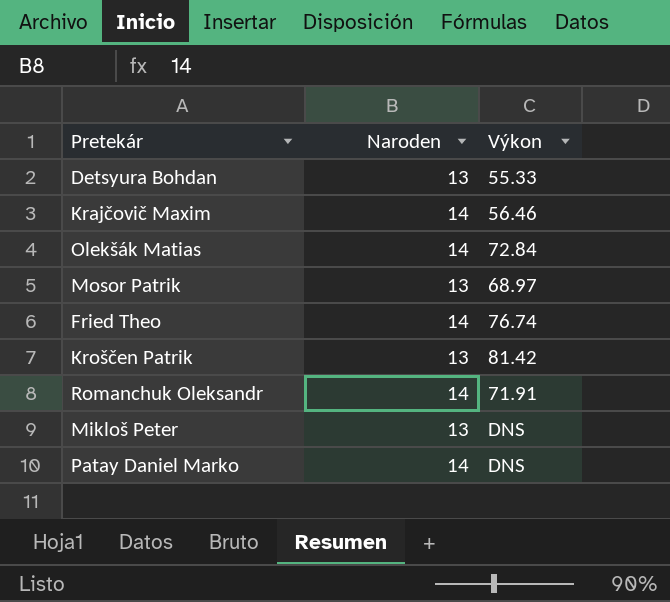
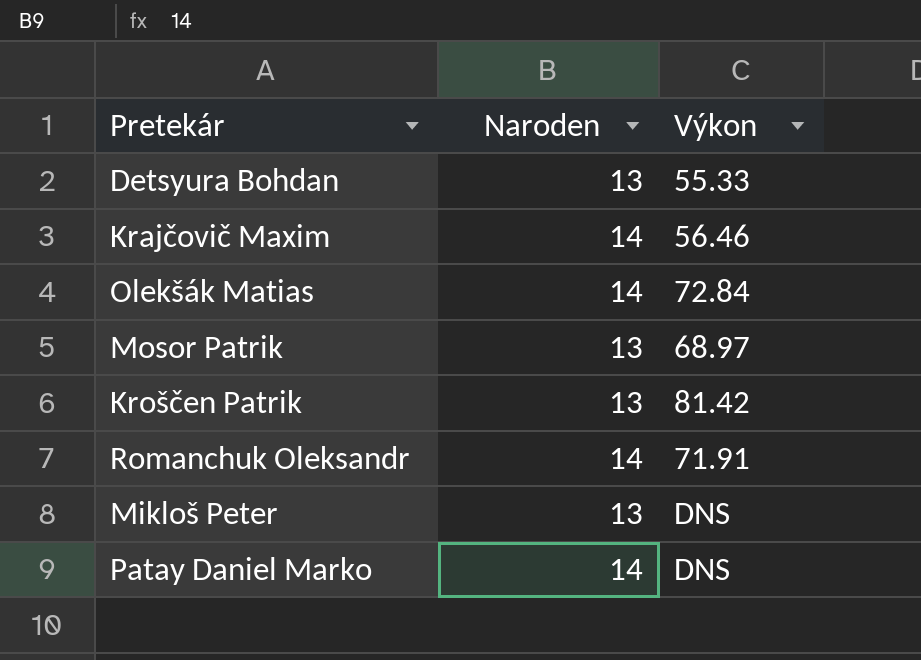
row Fried Theo: 14 | 76.74 -> none

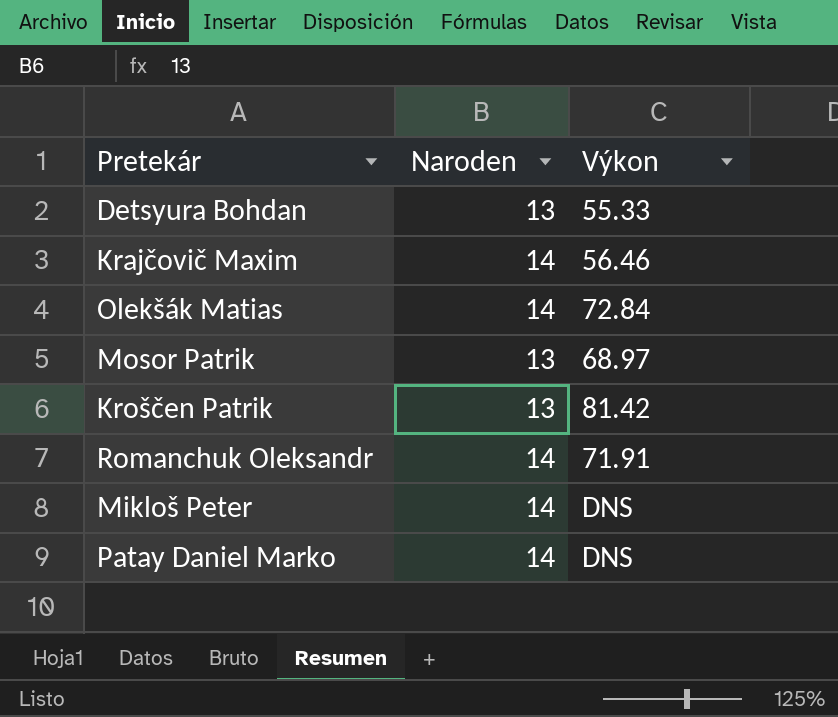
Mikloš Peter | Naroden: 13 -> 14

